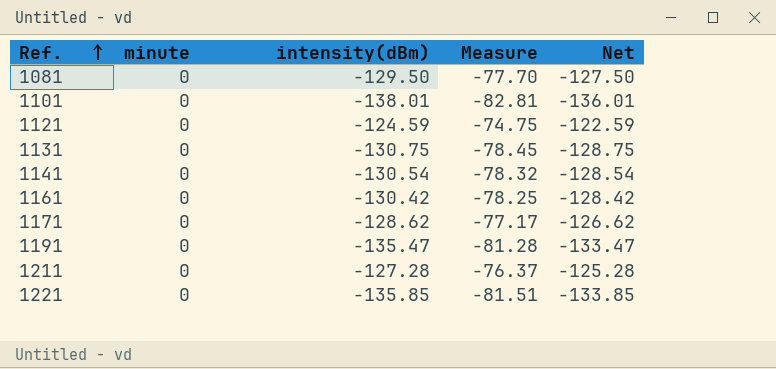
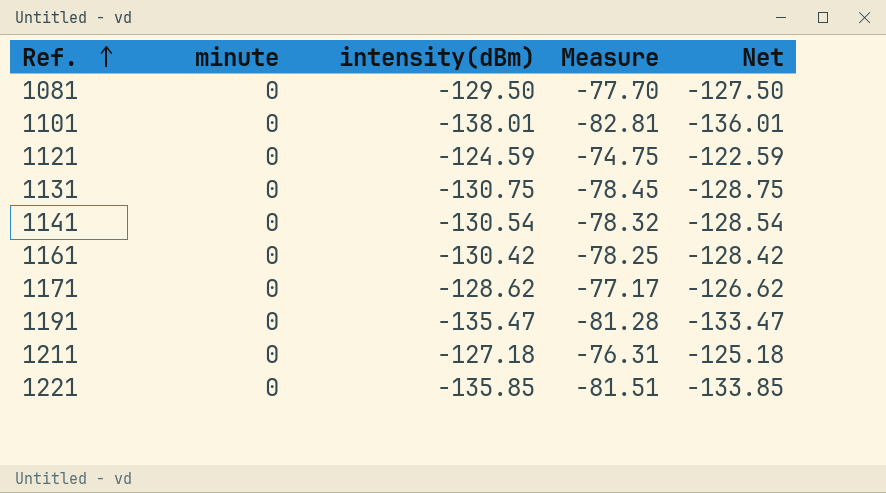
1211 | intensity(dBm): -127.28 -> -127.18
1211 | Measure: -76.37 -> -76.31
1211 | Net: -125.28 -> -125.18

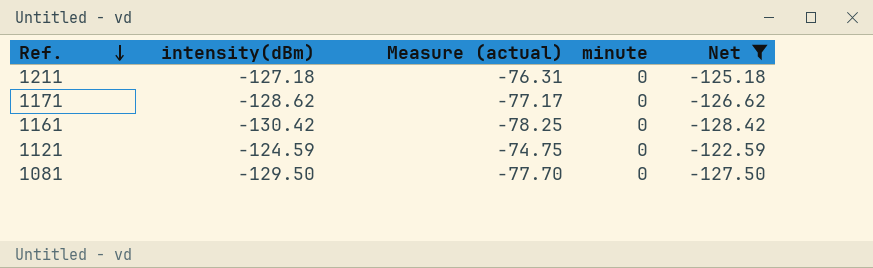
filter: none -> Net >= -128.42
row order: Ref. ascending -> Ref. descending
column name: Measure -> Measure (actual)
column minute | position: 2 -> 4

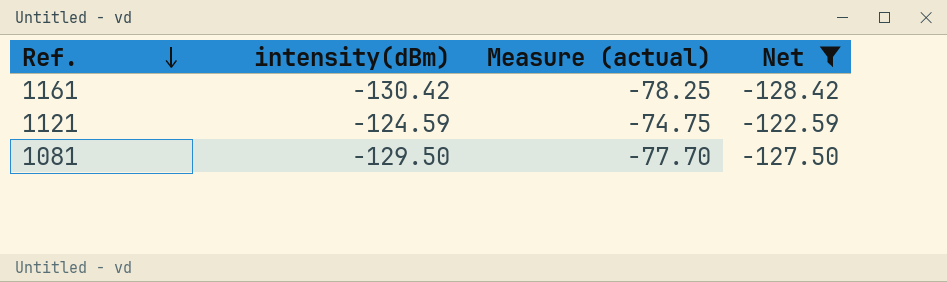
column minute | position: 4 -> none
row 1211: -127.18 | -76.31 | 0 | -125.18 -> none
row 1171: -128.62 | -77.17 | 0 | -126.62 -> none

